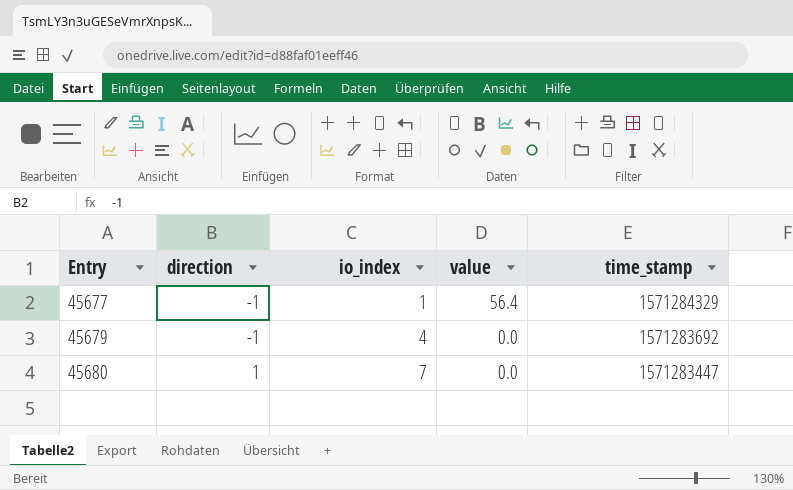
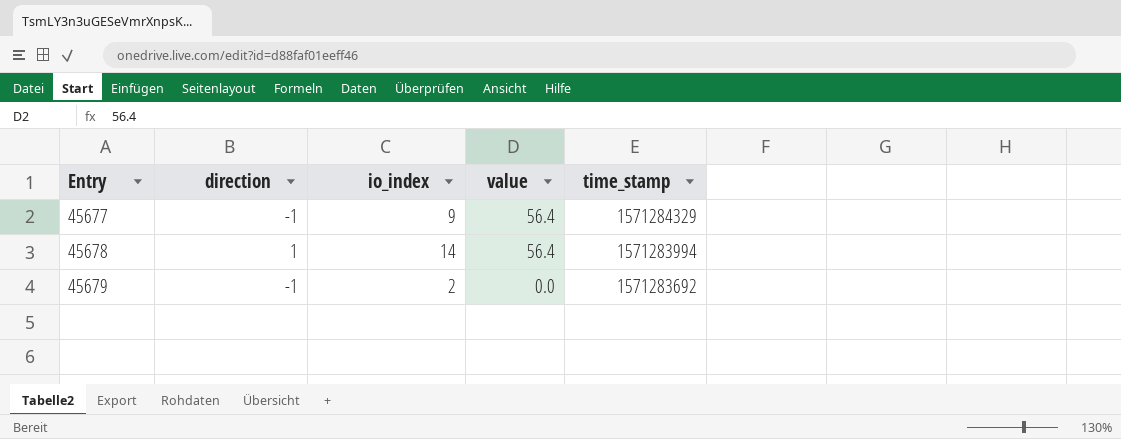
row 45680: 1 | 7 | 0.0 | 1571283447 -> none
45677 | io_index: 1 -> 9
row 45678: none -> 1 | 14 | 56.4 | 1571283994
45679 | io_index: 4 -> 2

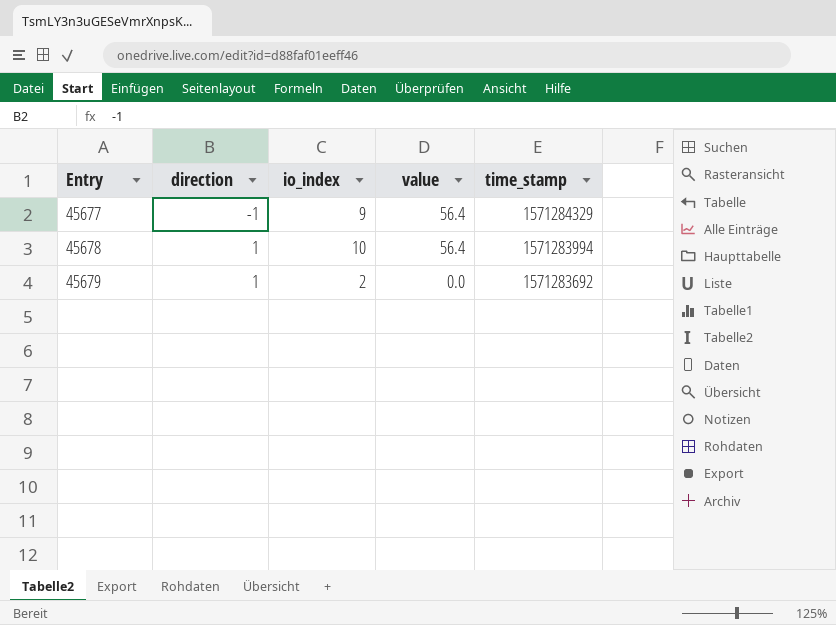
45678 | io_index: 14 -> 10
45679 | direction: -1 -> 1

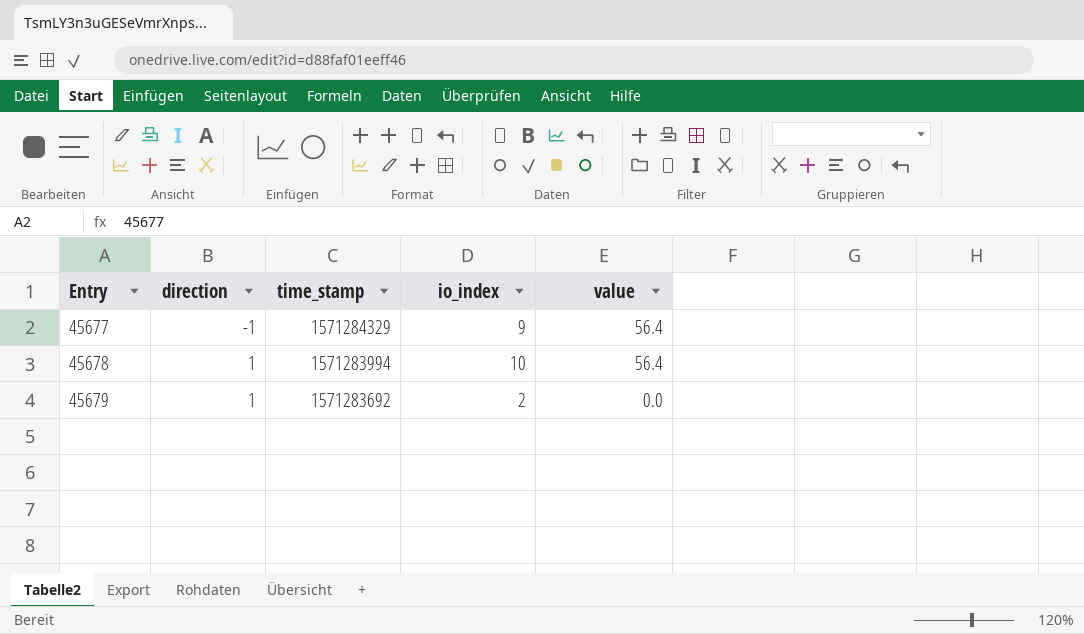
column time_stamp | position: 5 -> 3

